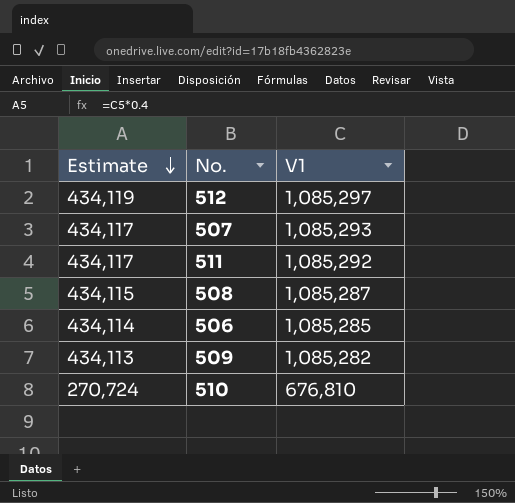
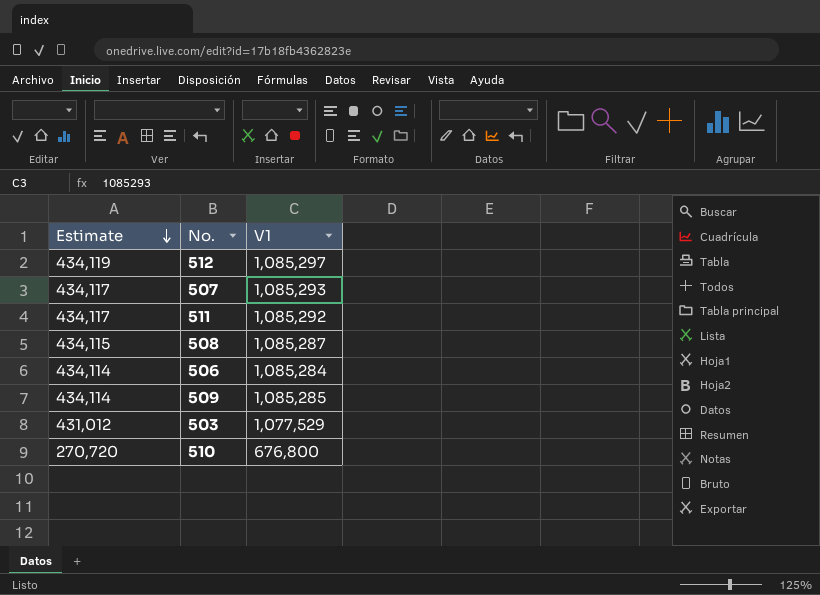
506 | V1: 1,085,285 -> 1,085,284
509 | Estimate: 434,113 -> 434,114
509 | V1: 1,085,282 -> 1,085,285
row 503: none -> 431,012 | 1,077,529
510 | Estimate: 270,724 -> 270,720
510 | V1: 676,810 -> 676,800

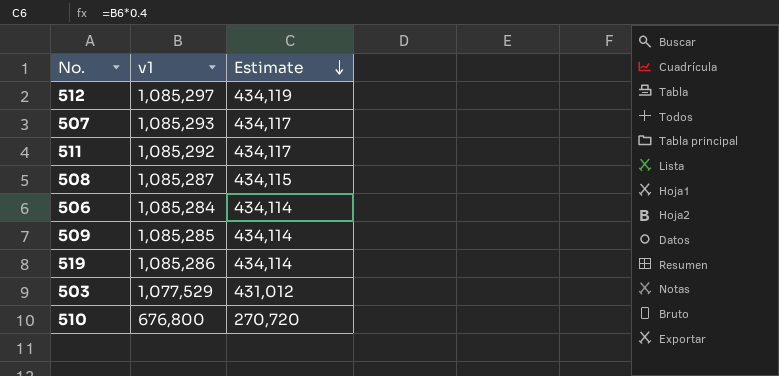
column name: V1 -> v1
column Estimate | position: 1 -> 3
row 519: none -> 1,085,286 | 434,114

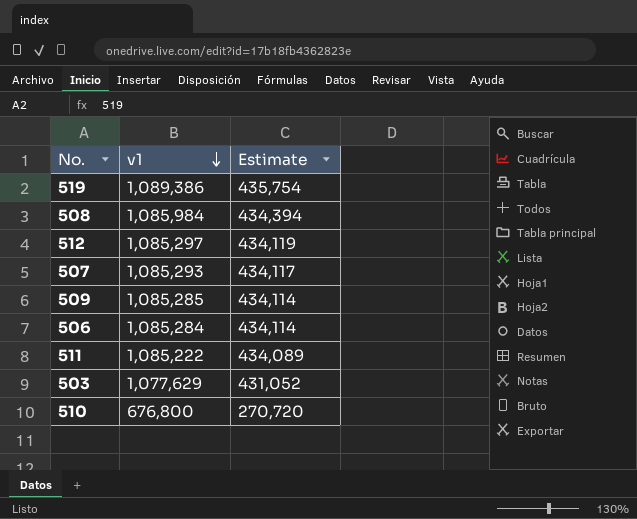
row order: Estimate descending -> v1 descending
519 | v1: 1,085,286 -> 1,089,386
519 | Estimate: 434,114 -> 435,754
508 | v1: 1,085,287 -> 1,085,984
508 | Estimate: 434,115 -> 434,394
511 | v1: 1,085,292 -> 1,085,222
511 | Estimate: 434,117 -> 434,089
503 | v1: 1,077,529 -> 1,077,629
503 | Estimate: 431,012 -> 431,052

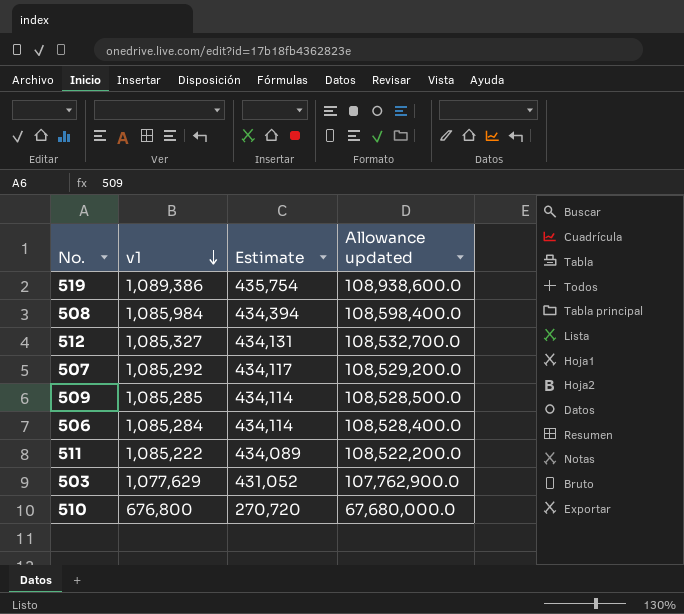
column Allowance updated | formula: none -> [v1] * 100
512 | v1: 1,085,297 -> 1,085,327
512 | Estimate: 434,119 -> 434,131
507 | v1: 1,085,293 -> 1,085,292

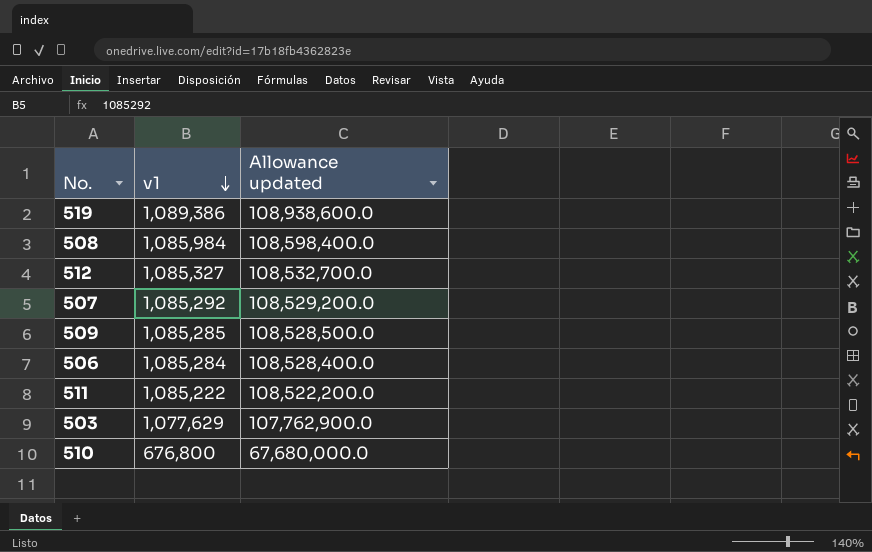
column Estimate | formula: [v1] * 0.4 -> none

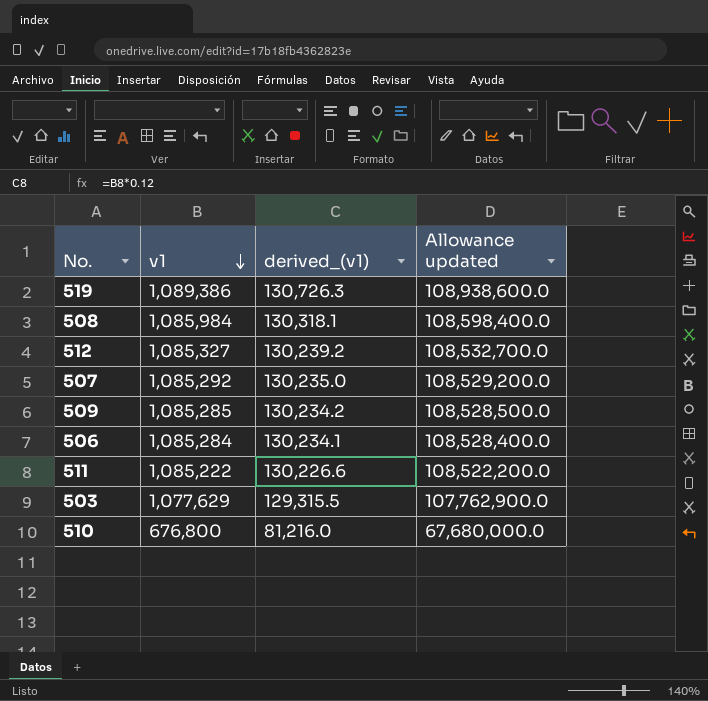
column derived_(v1) | formula: none -> [v1] * 0.12

